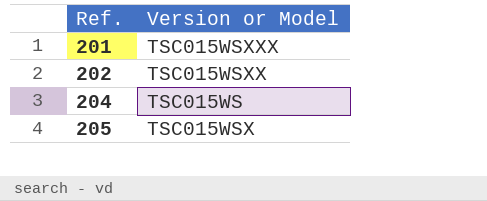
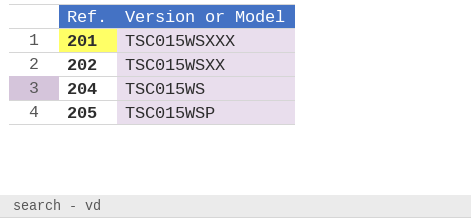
205 | Version or Model: TSC015WSX -> TSC015WSP

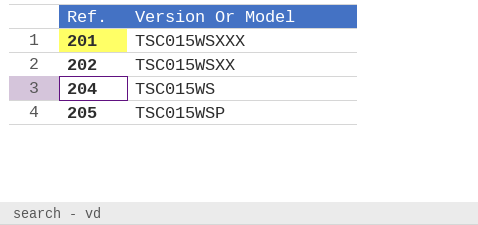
column name: Version or Model -> Version Or Model

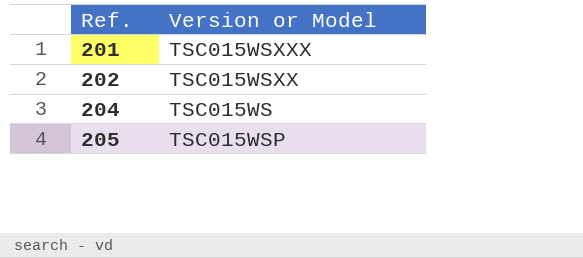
column name: Version Or Model -> Version or Model

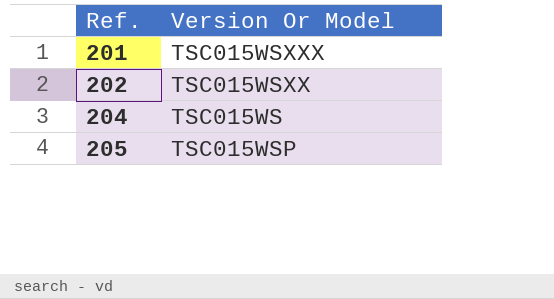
column name: Version or Model -> Version Or Model

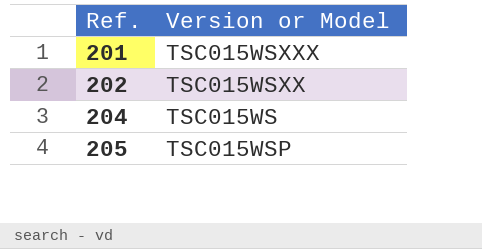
column name: Version Or Model -> Version or Model

